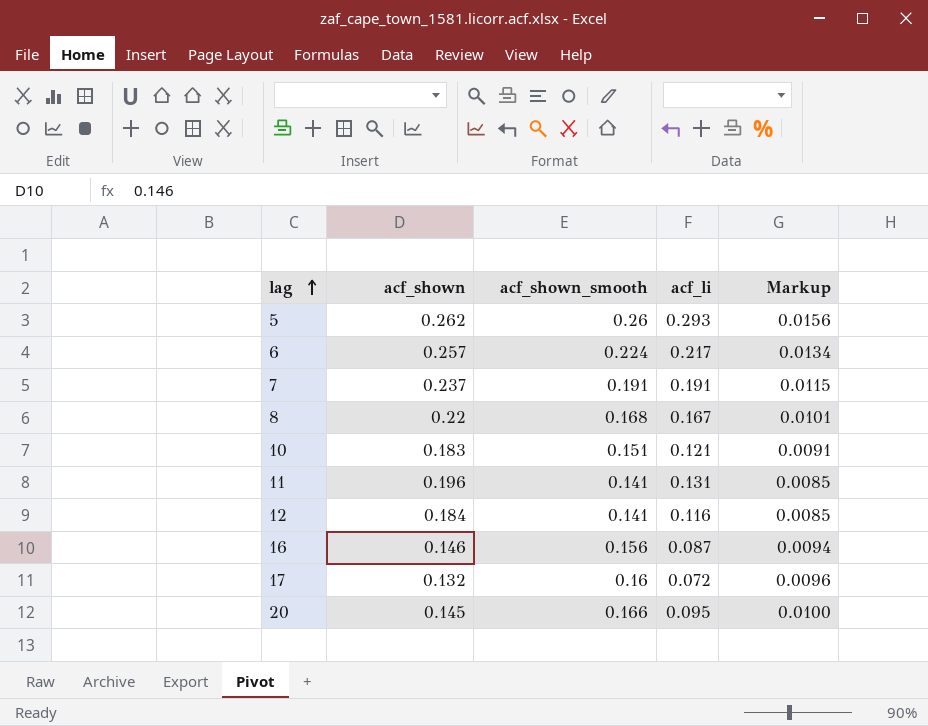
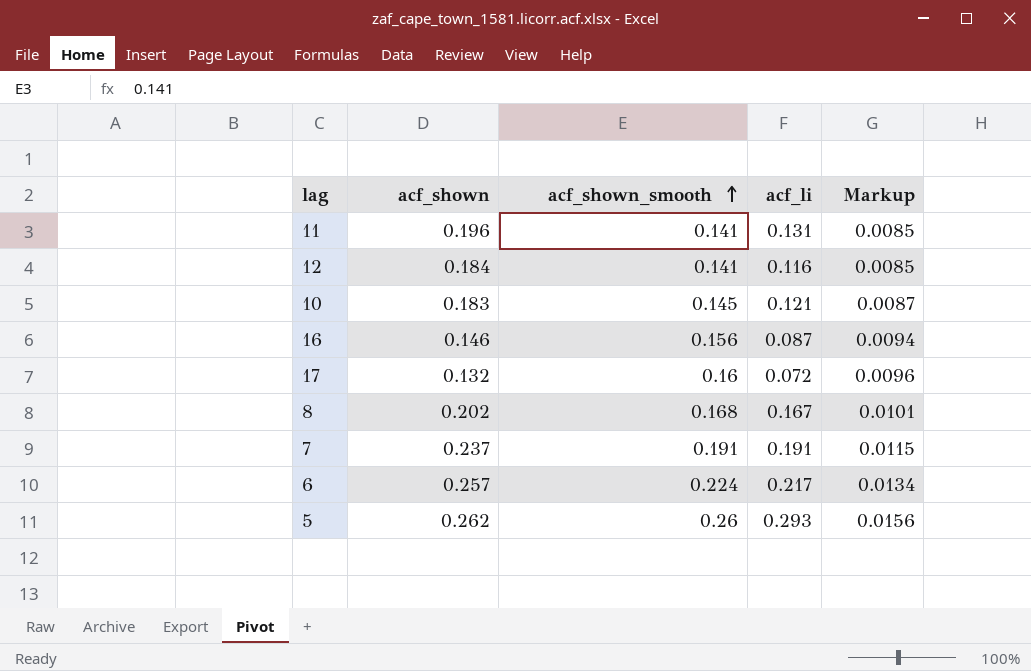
row order: lag ascending -> acf_shown_smooth ascending
row 20: 0.145 | 0.166 | 0.095 | 0.0100 -> none
10 | acf_shown_smooth: 0.151 -> 0.145
10 | Markup: 0.0091 -> 0.0087
8 | acf_shown: 0.22 -> 0.202

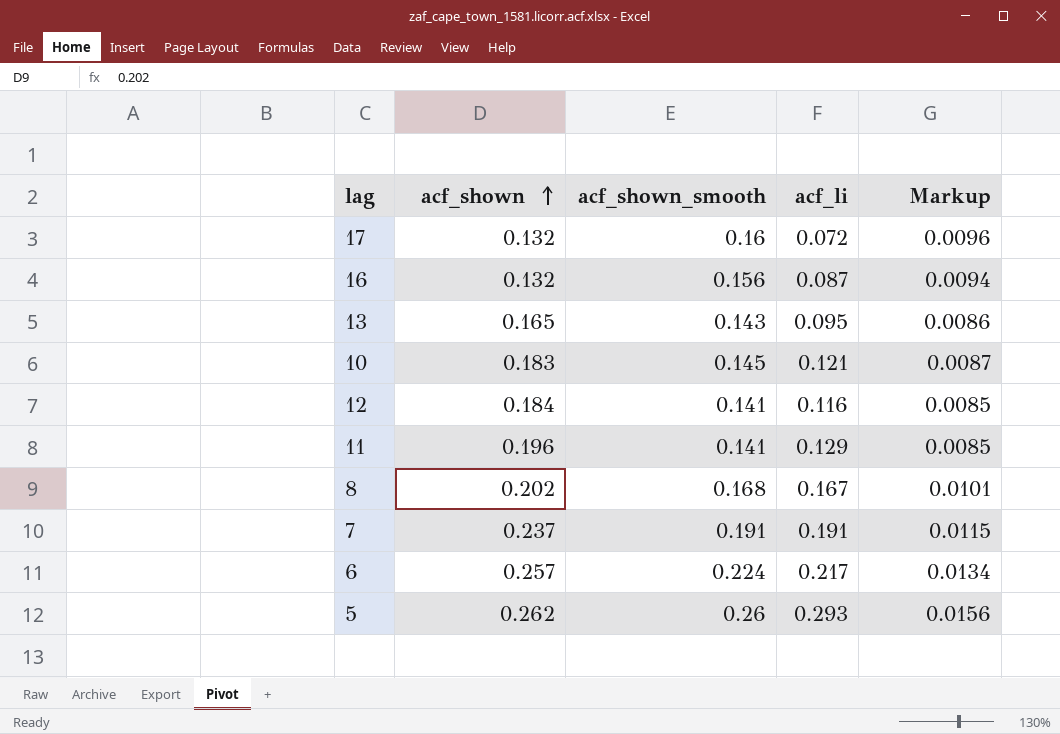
row order: acf_shown_smooth ascending -> acf_shown ascending
16 | acf_shown: 0.146 -> 0.132
row 13: none -> 0.165 | 0.143 | 0.095 | 0.0086
11 | acf_li: 0.131 -> 0.129

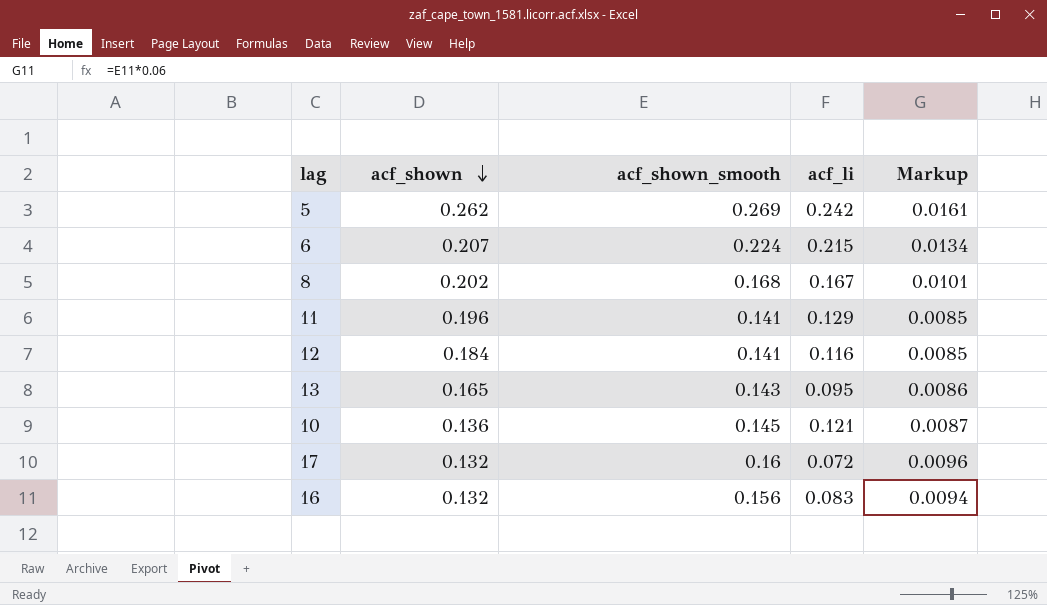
row order: acf_shown ascending -> acf_shown descending
row 7: 0.237 | 0.191 | 0.191 | 0.0115 -> none
5 | acf_shown_smooth: 0.26 -> 0.269
5 | acf_li: 0.293 -> 0.242
5 | Markup: 0.0156 -> 0.0161
6 | acf_shown: 0.257 -> 0.207
6 | acf_li: 0.217 -> 0.215
10 | acf_shown: 0.183 -> 0.136
16 | acf_li: 0.087 -> 0.083

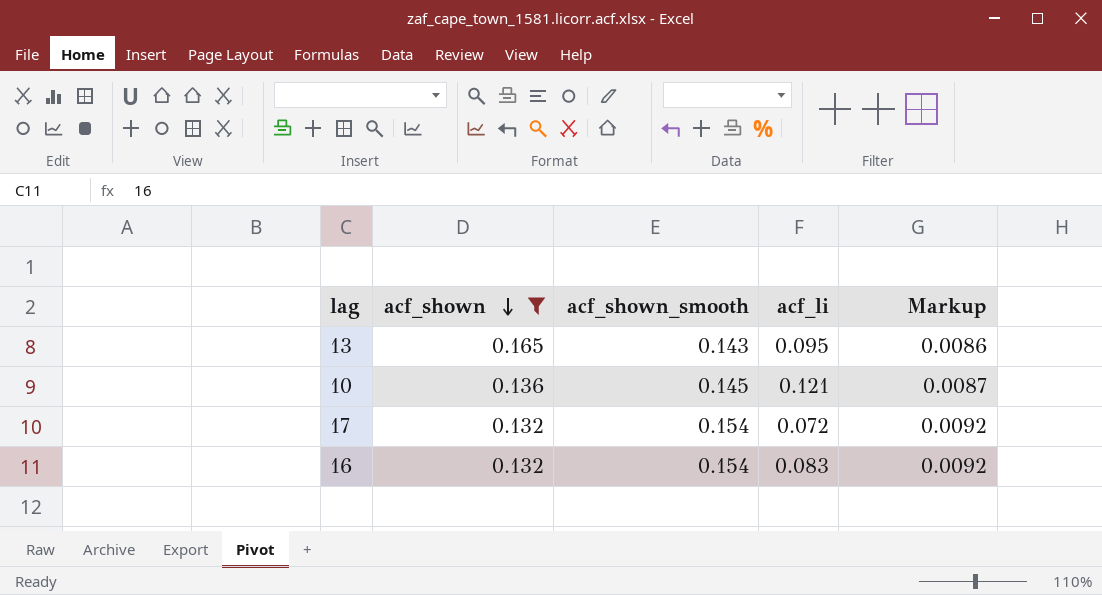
filter: none -> acf_shown <= 0.165
17 | acf_shown_smooth: 0.16 -> 0.154
17 | Markup: 0.0096 -> 0.0092
16 | acf_shown_smooth: 0.156 -> 0.154
16 | Markup: 0.0094 -> 0.0092

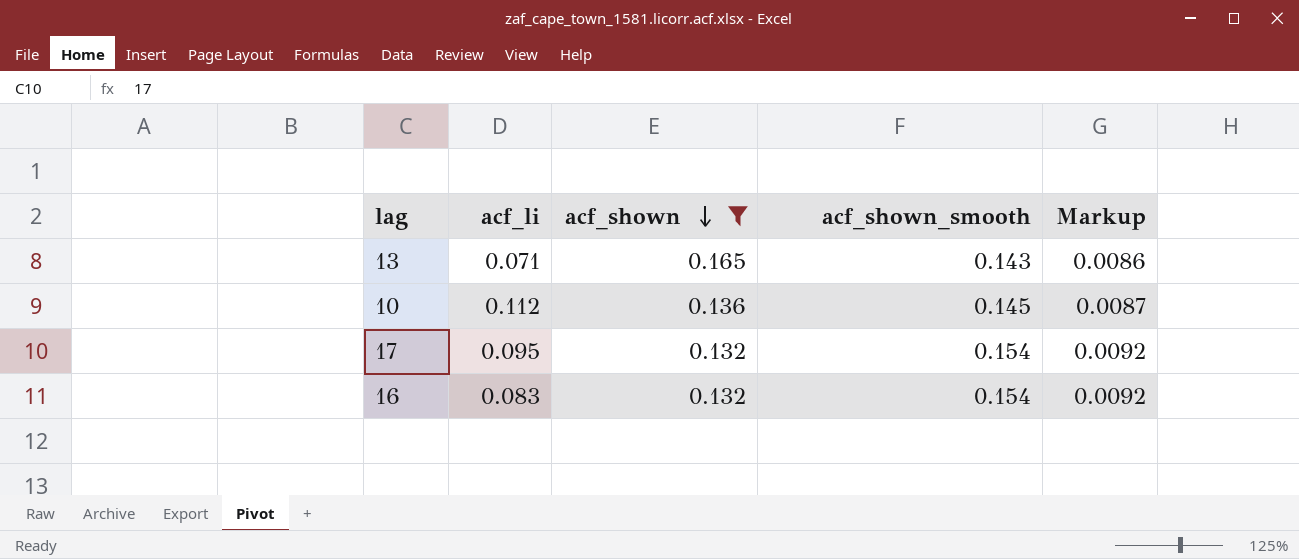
column acf_li | position: 4 -> 2
13 | acf_li: 0.095 -> 0.071
10 | acf_li: 0.121 -> 0.112
17 | acf_li: 0.072 -> 0.095

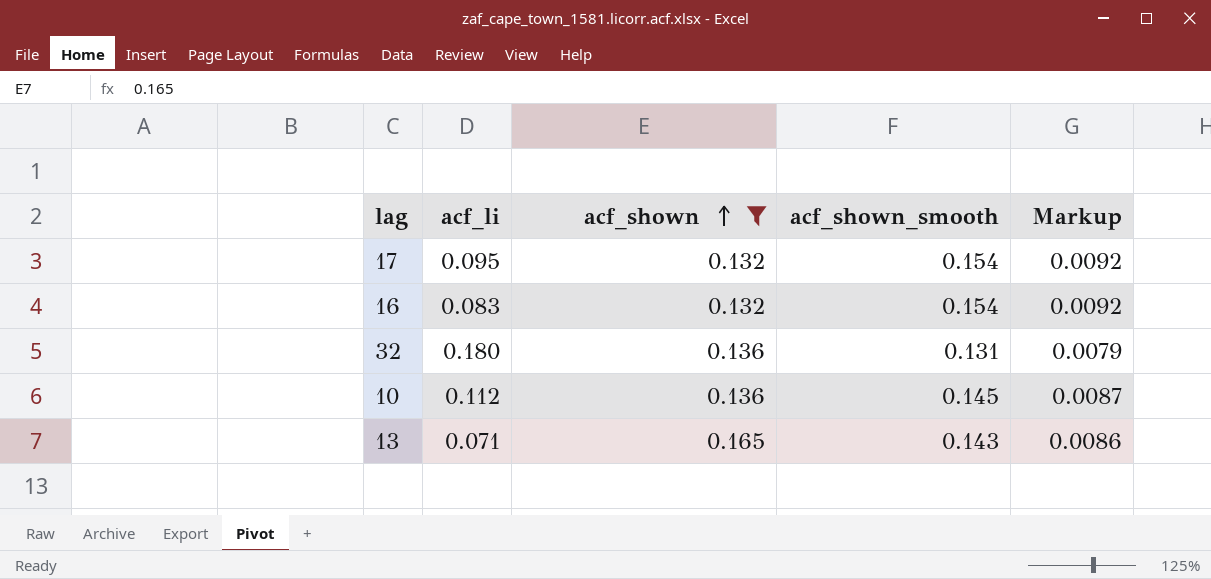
row order: acf_shown descending -> acf_shown ascending
row 32: none -> 0.180 | 0.136 | 0.131 | 0.0079

